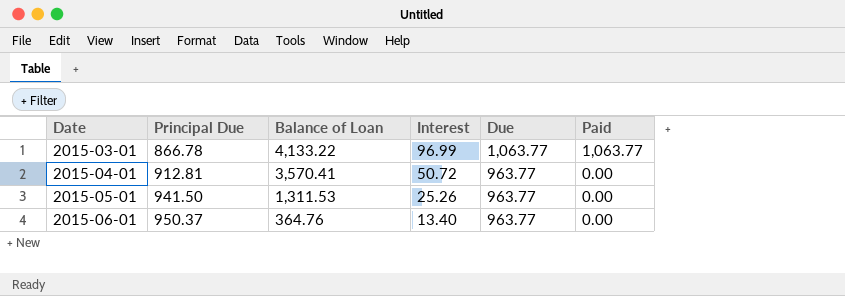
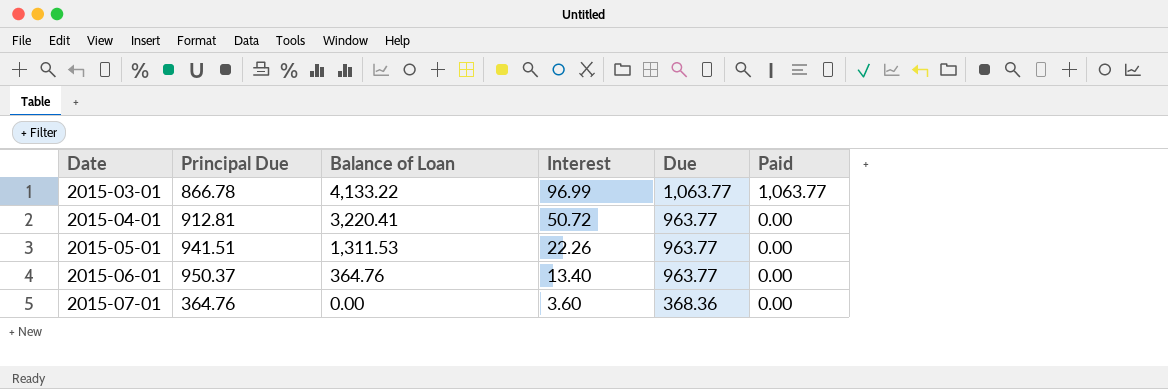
2015-04-01 | Balance of Loan: 3,570.41 -> 3,220.41
2015-05-01 | Principal Due: 941.50 -> 941.51
2015-05-01 | Interest: 25.26 -> 22.26
row 2015-07-01: none -> 364.76 | 0.00 | 3.60 | 368.36 | 0.00

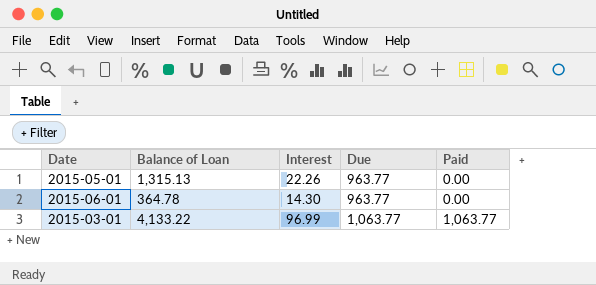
row order: Date ascending -> Due ascending
column Principal Due | position: 2 -> none
row 2015-04-01: 912.81 | 3,220.41 | 50.72 | 963.77 | 0.00 -> none
row 2015-07-01: 364.76 | 0.00 | 3.60 | 368.36 | 0.00 -> none
2015-05-01 | Balance of Loan: 1,311.53 -> 1,315.13
2015-06-01 | Balance of Loan: 364.76 -> 364.78
2015-06-01 | Interest: 13.40 -> 14.30

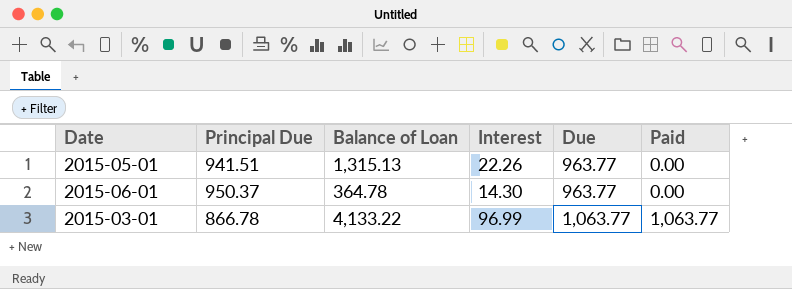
column Principal Due | position: none -> 2

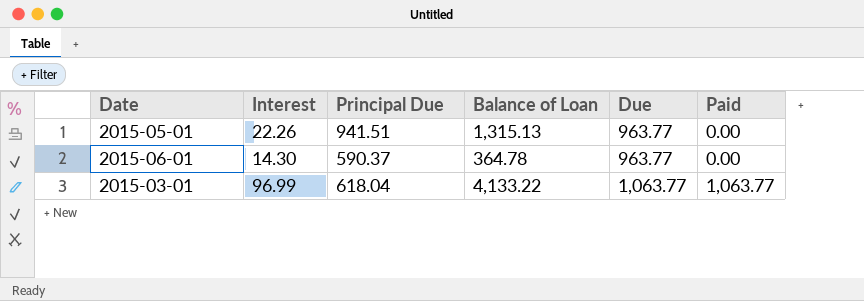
column Interest | position: 4 -> 2
2015-06-01 | Principal Due: 950.37 -> 590.37
2015-03-01 | Principal Due: 866.78 -> 618.04

